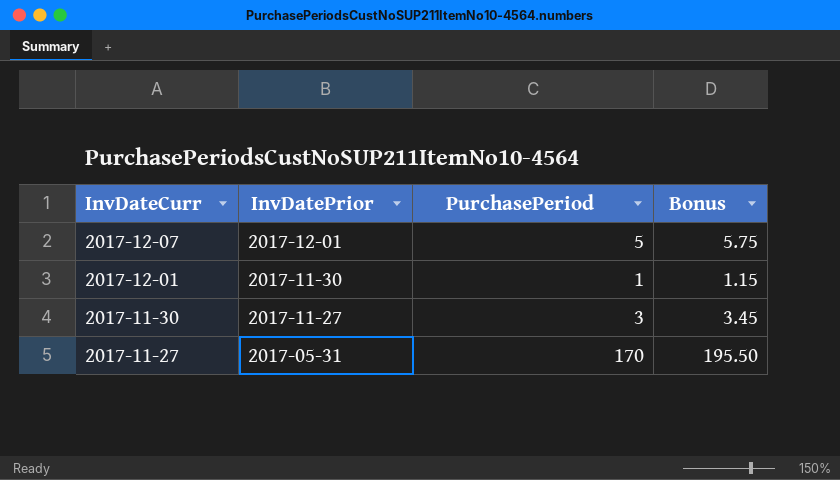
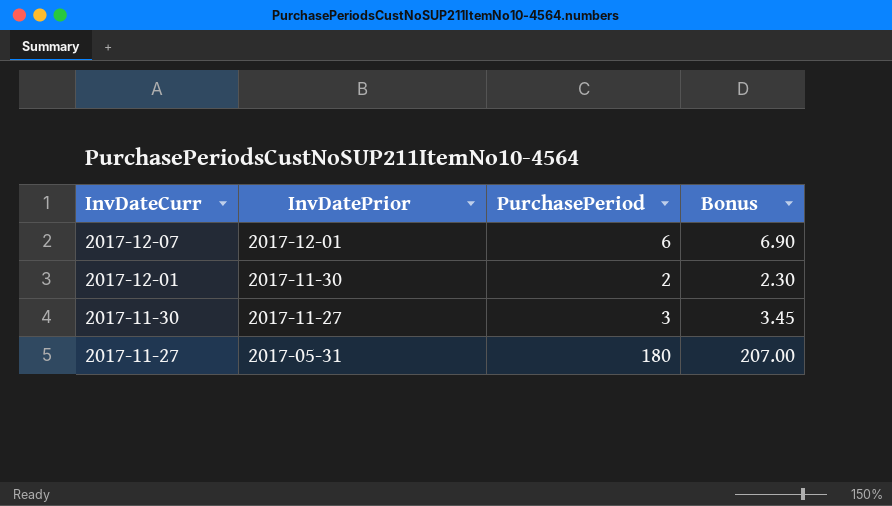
2017-12-07 | PurchasePeriod: 5 -> 6
2017-12-07 | Bonus: 5.75 -> 6.90
2017-12-01 | PurchasePeriod: 1 -> 2
2017-12-01 | Bonus: 1.15 -> 2.30
2017-11-27 | PurchasePeriod: 170 -> 180
2017-11-27 | Bonus: 195.50 -> 207.00

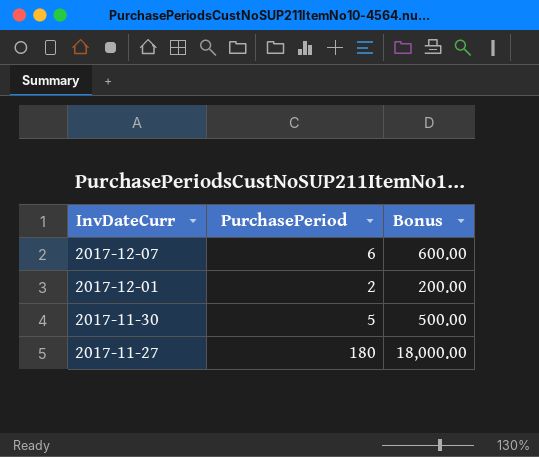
column InvDatePrior | position: 2 -> none
column Bonus | formula: [PurchasePeriod] * 1.15 -> [PurchasePeriod] * 100
2017-11-30 | PurchasePeriod: 3 -> 5

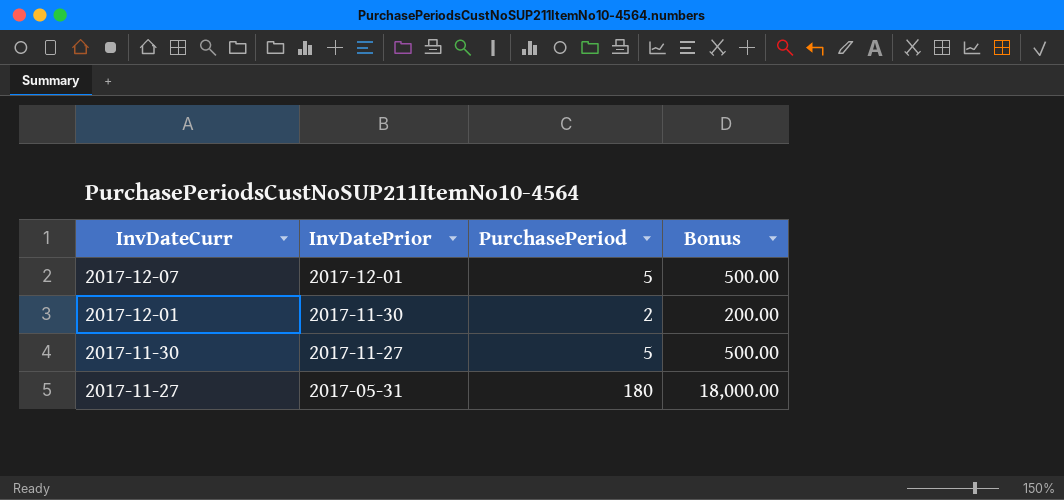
column InvDatePrior | position: none -> 2
2017-12-07 | PurchasePeriod: 6 -> 5
2017-12-07 | Bonus: 600.00 -> 500.00

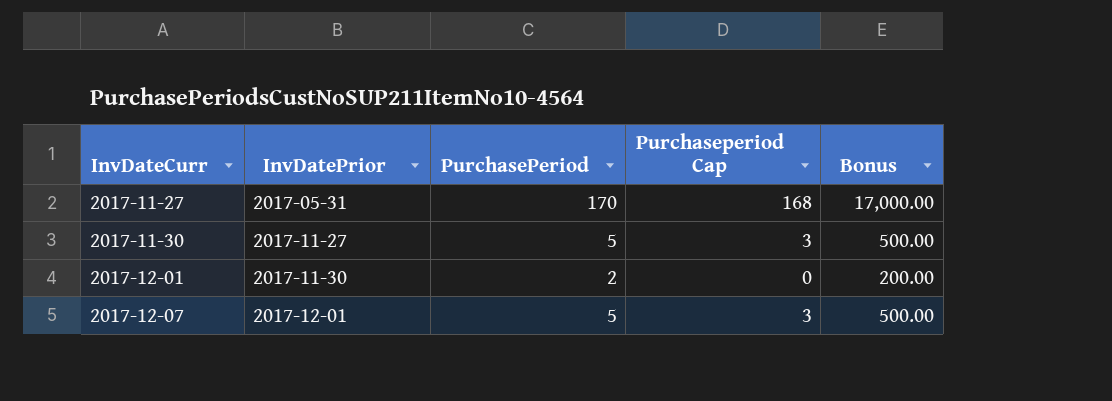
row order: InvDateCurr descending -> InvDateCurr ascending
column Purchaseperiod Cap | formula: none -> [PurchasePeriod] - 2
2017-11-27 | PurchasePeriod: 180 -> 170
2017-11-27 | Bonus: 18,000.00 -> 17,000.00

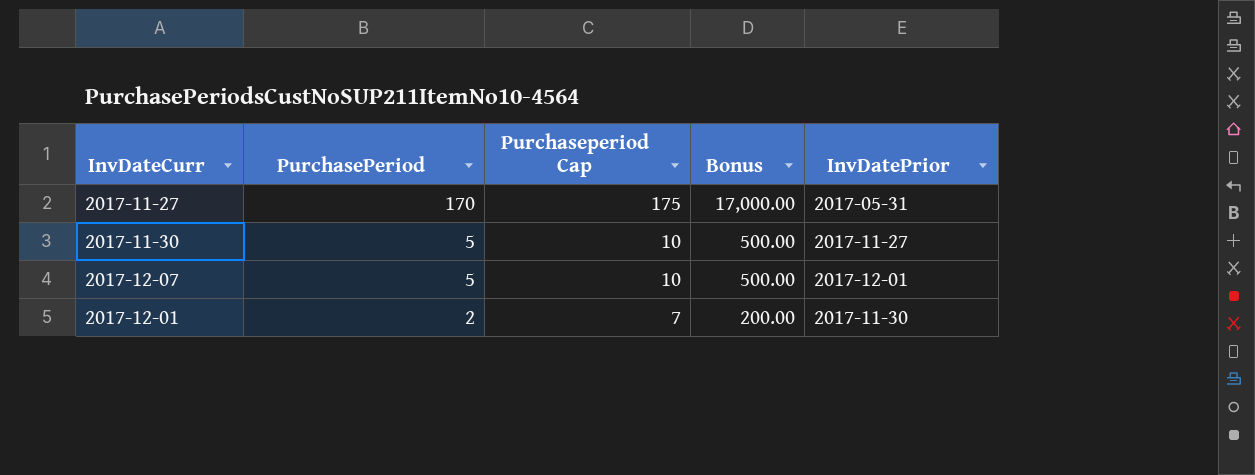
row order: InvDateCurr ascending -> PurchasePeriod descending
column Purchaseperiod Cap | formula: [PurchasePeriod] - 2 -> [PurchasePeriod] + 5
column InvDatePrior | position: 2 -> 5

